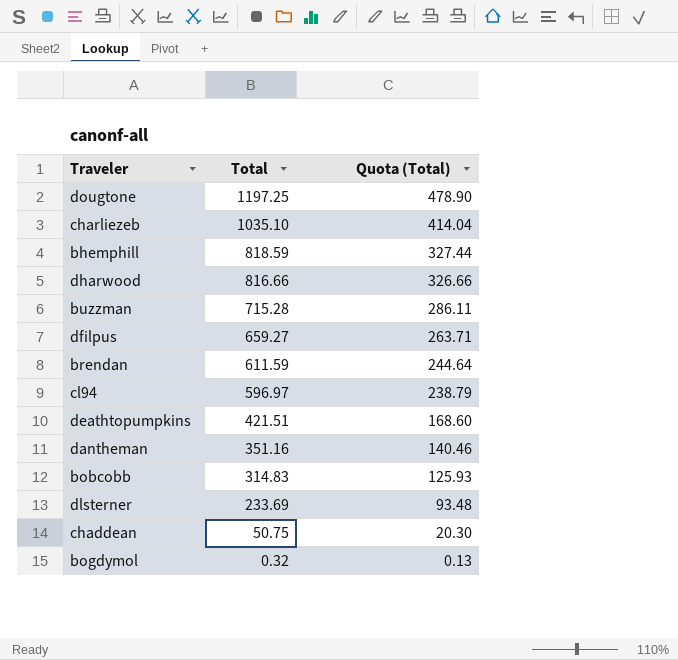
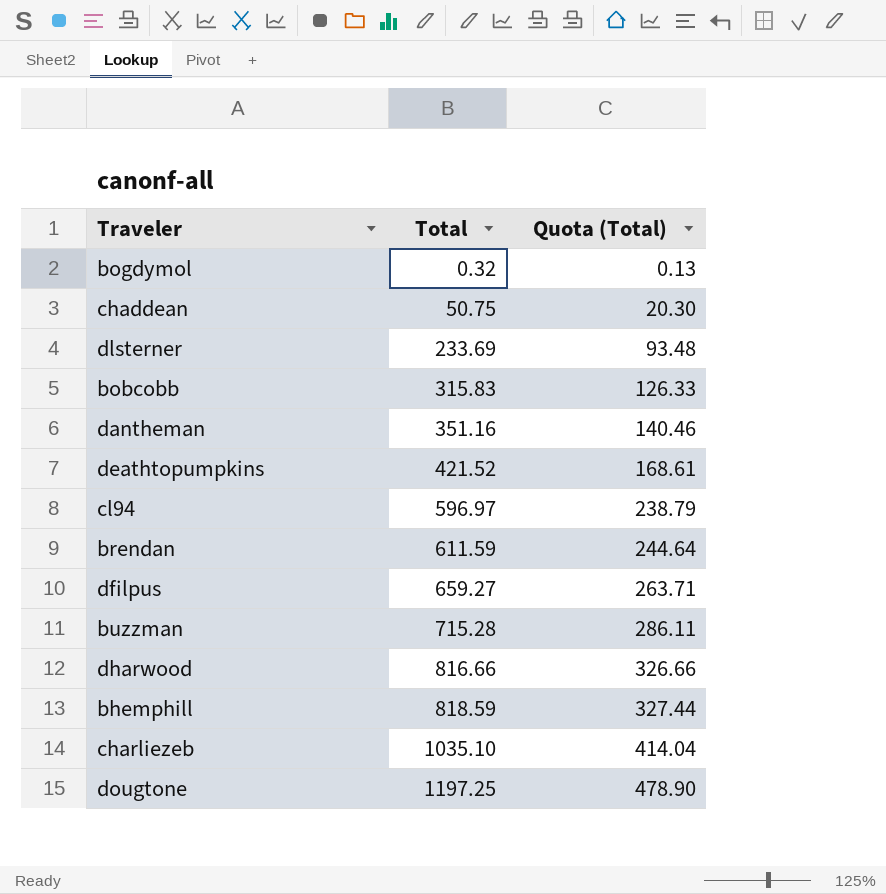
row order: Total descending -> Total ascending
bobcobb | Total: 314.83 -> 315.83
bobcobb | Quota (Total): 125.93 -> 126.33
deathtopumpkins | Total: 421.51 -> 421.52
deathtopumpkins | Quota (Total): 168.60 -> 168.61

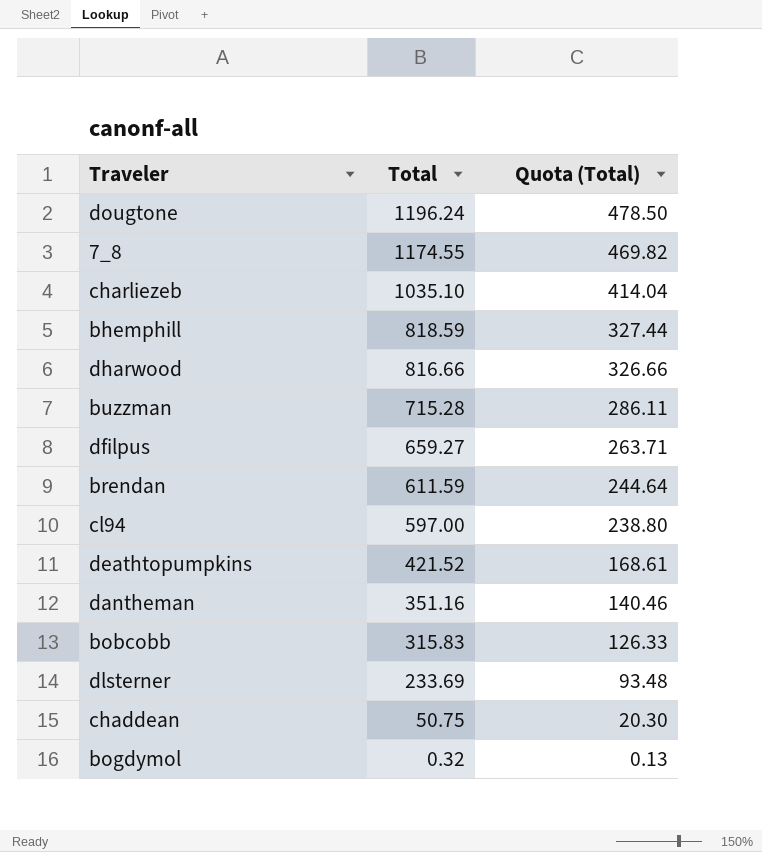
row order: Total ascending -> Total descending
dougtone | Total: 1197.25 -> 1196.24
dougtone | Quota (Total): 478.90 -> 478.50
row 7_8: none -> 1174.55 | 469.82
cl94 | Total: 596.97 -> 597.00
cl94 | Quota (Total): 238.79 -> 238.80

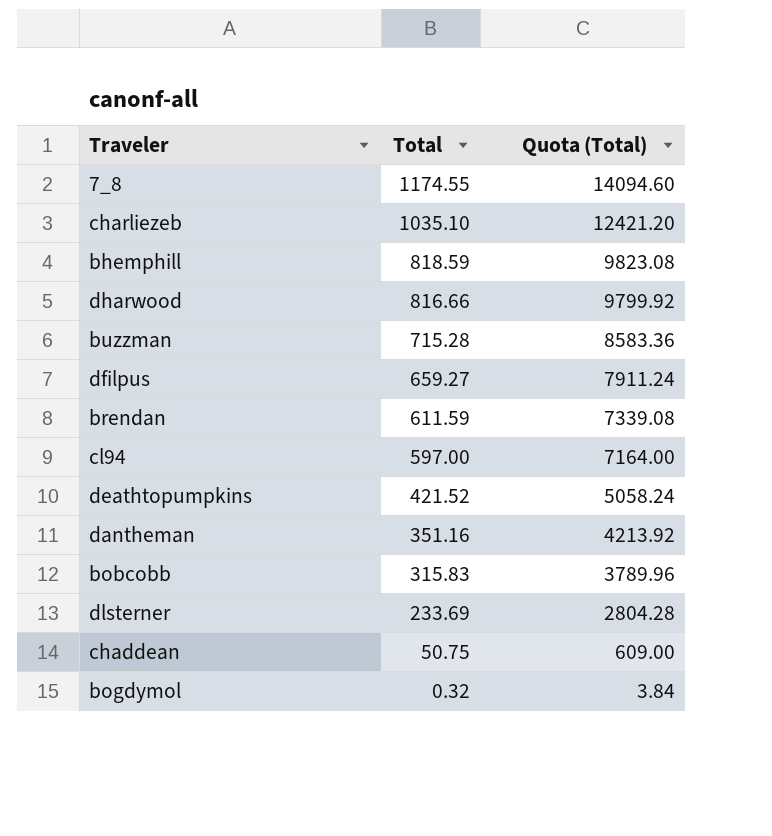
column Quota (Total) | formula: [Total] * 0.4 -> [Total] * 12
row dougtone: 1196.24 | 478.50 -> none

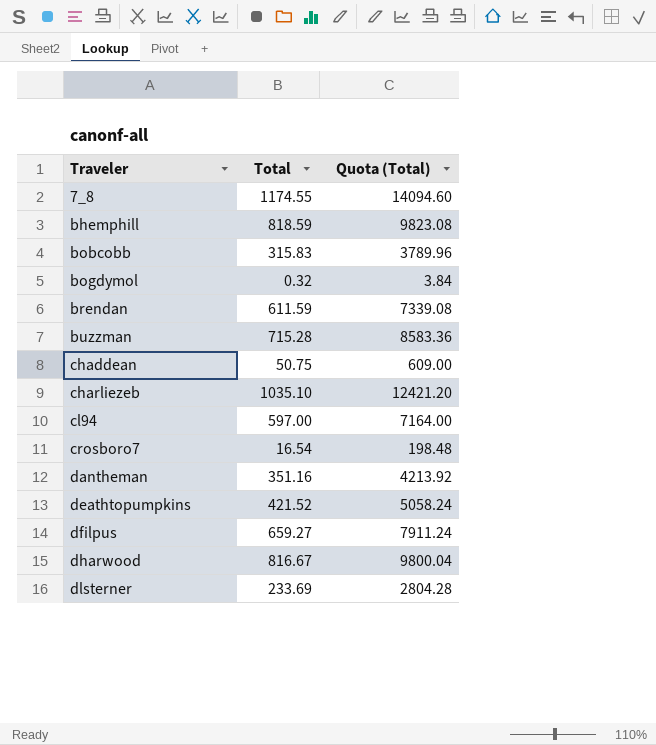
row order: Total descending -> Traveler ascending
row crosboro7: none -> 16.54 | 198.48
dharwood | Total: 816.66 -> 816.67
dharwood | Quota (Total): 9799.92 -> 9800.04

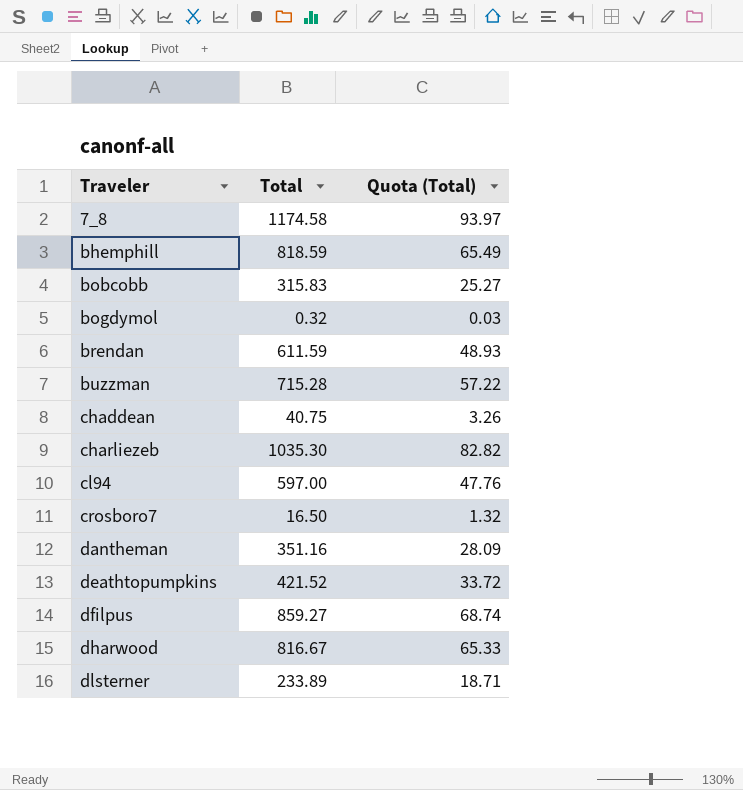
column Quota (Total) | formula: [Total] * 12 -> [Total] * 0.08
7_8 | Total: 1174.55 -> 1174.58
chaddean | Total: 50.75 -> 40.75
charliezeb | Total: 1035.10 -> 1035.30
crosboro7 | Total: 16.54 -> 16.50
dfilpus | Total: 659.27 -> 859.27
dlsterner | Total: 233.69 -> 233.89

